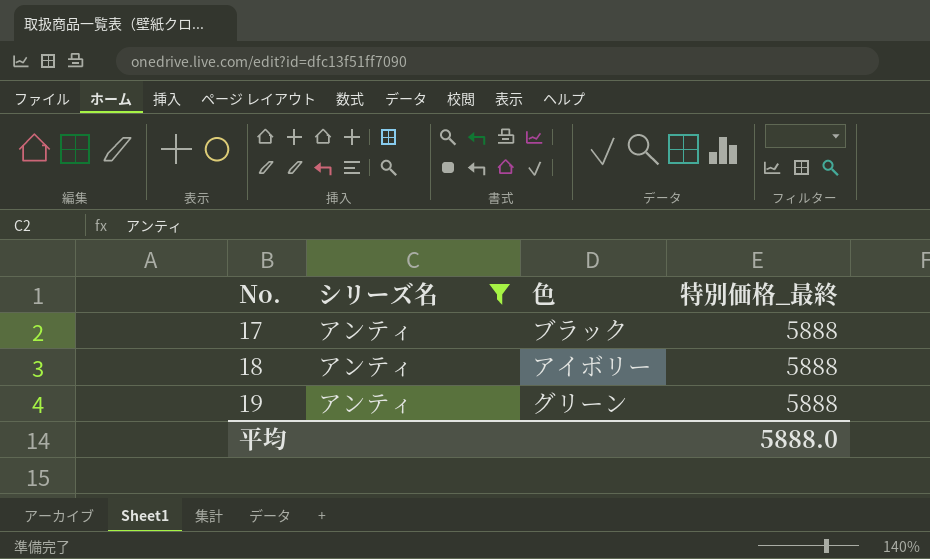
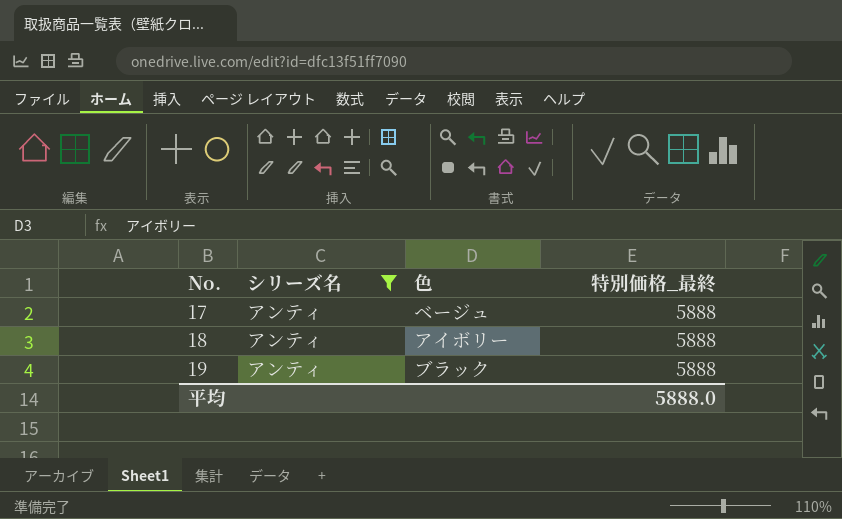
17 | 色: ブラック -> ベージュ
19 | 色: グリーン -> ブラック

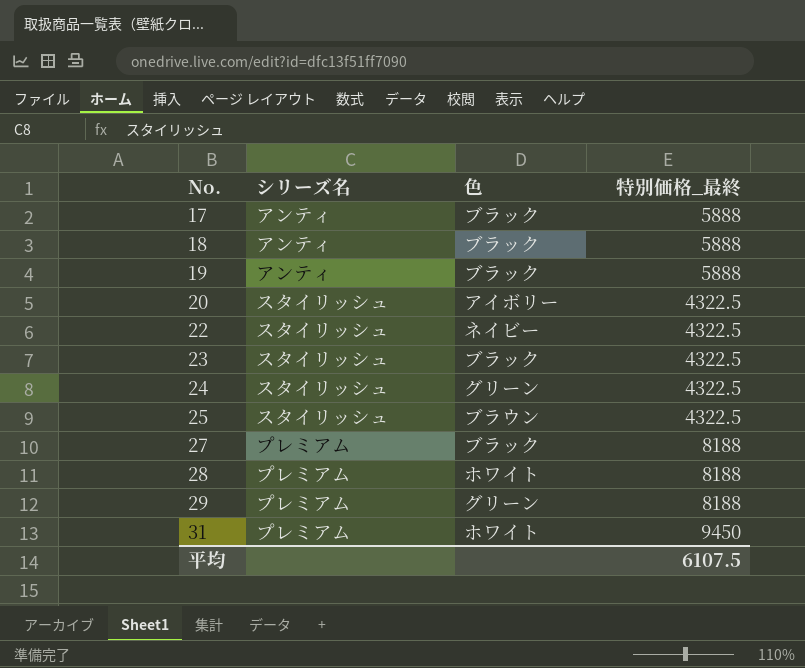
filter: シリーズ名 = アンティ -> none
17 | 色: ベージュ -> ブラック
18 | 色: アイボリー -> ブラック
平均 | 特別価格_最終: 5888.0 -> 6107.5

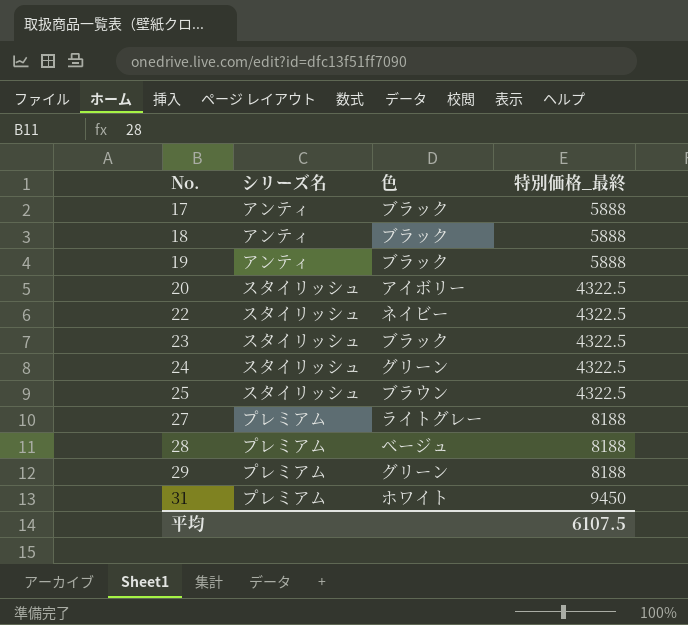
27 | 色: ブラック -> ライトグレー
28 | 色: ホワイト -> ベージュ

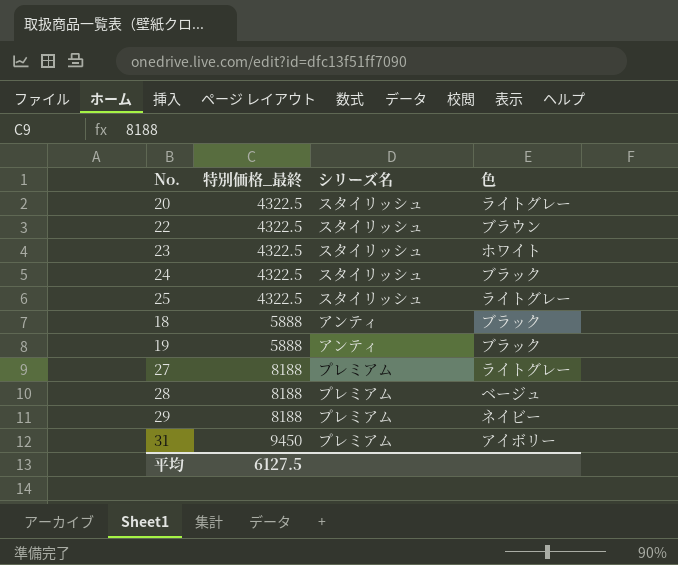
row order: No. ascending -> 特別価格_最終 ascending
column 特別価格_最終 | position: 4 -> 2
row 17: アンティ | ブラック | 5888 -> none
20 | 色: アイボリー -> ライトグレー
22 | 色: ネイビー -> ブラウン
23 | 色: ブラック -> ホワイト
24 | 色: グリーン -> ブラック
25 | 色: ブラウン -> ライトグレー
29 | 色: グリーン -> ネイビー
31 | 色: ホワイト -> アイボリー
平均 | 特別価格_最終: 6107.5 -> 6127.5

